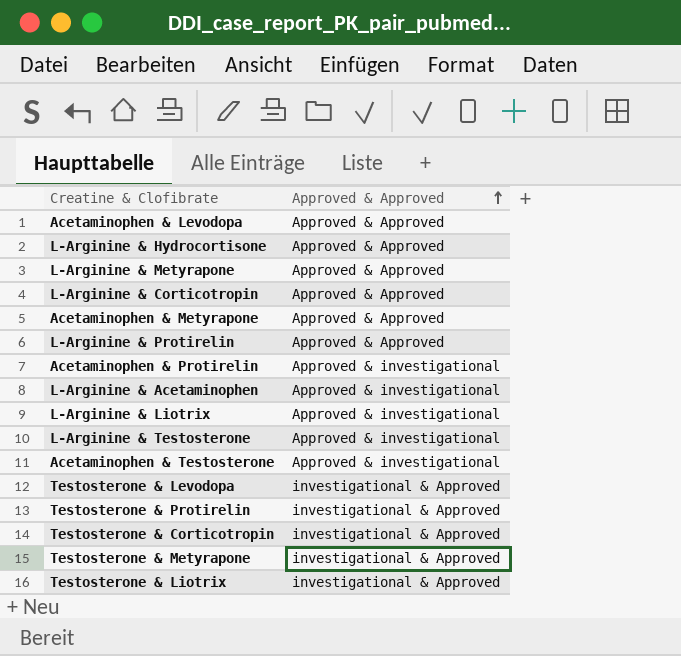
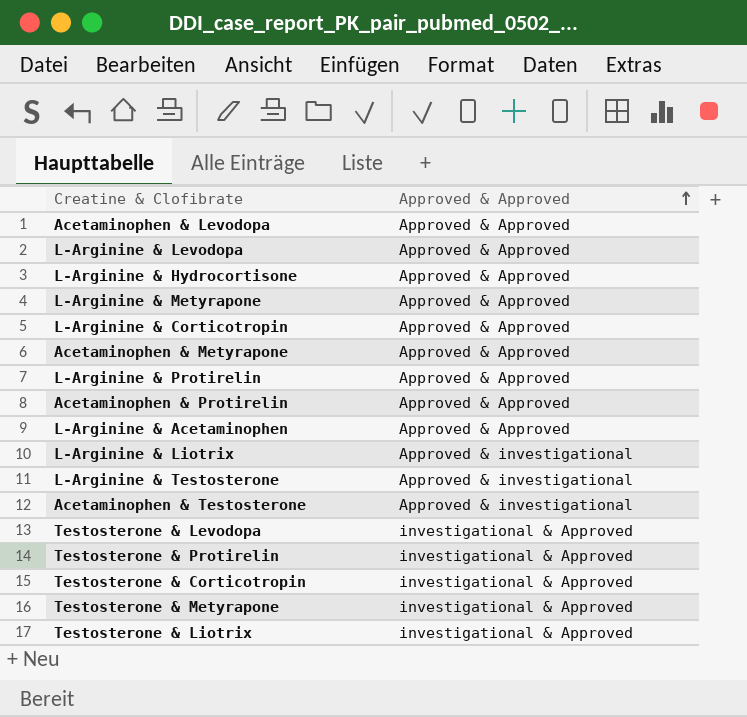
row L-Arginine & Levodopa: none -> Approved & Approved
Acetaminophen & Protirelin | Approved & Approved: Approved & investigational -> Approved & Approved
L-Arginine & Acetaminophen | Approved & Approved: Approved & investigational -> Approved & Approved

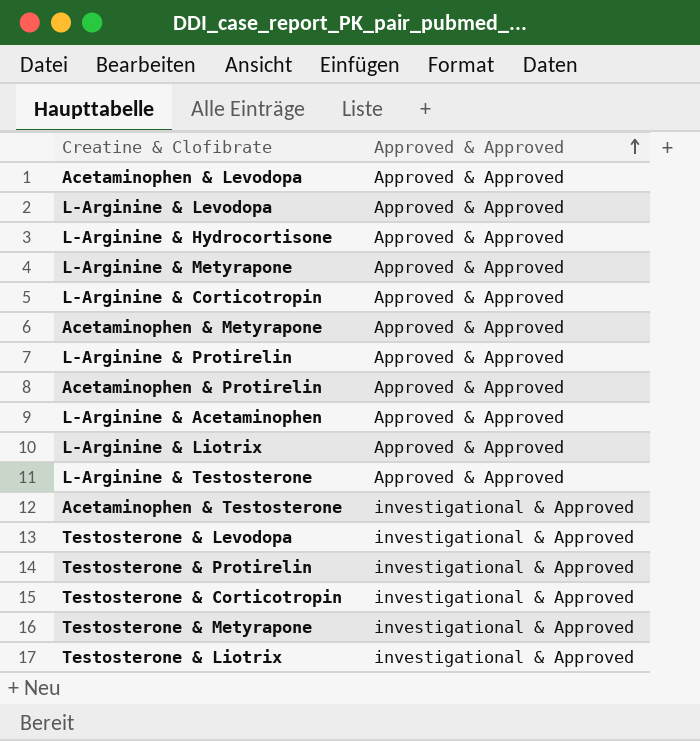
L-Arginine & Liotrix | Approved & Approved: Approved & investigational -> Approved & Approved
L-Arginine & Testosterone | Approved & Approved: Approved & investigational -> Approved & Approved
Acetaminophen & Testosterone | Approved & Approved: Approved & investigational -> investigational & Approved

